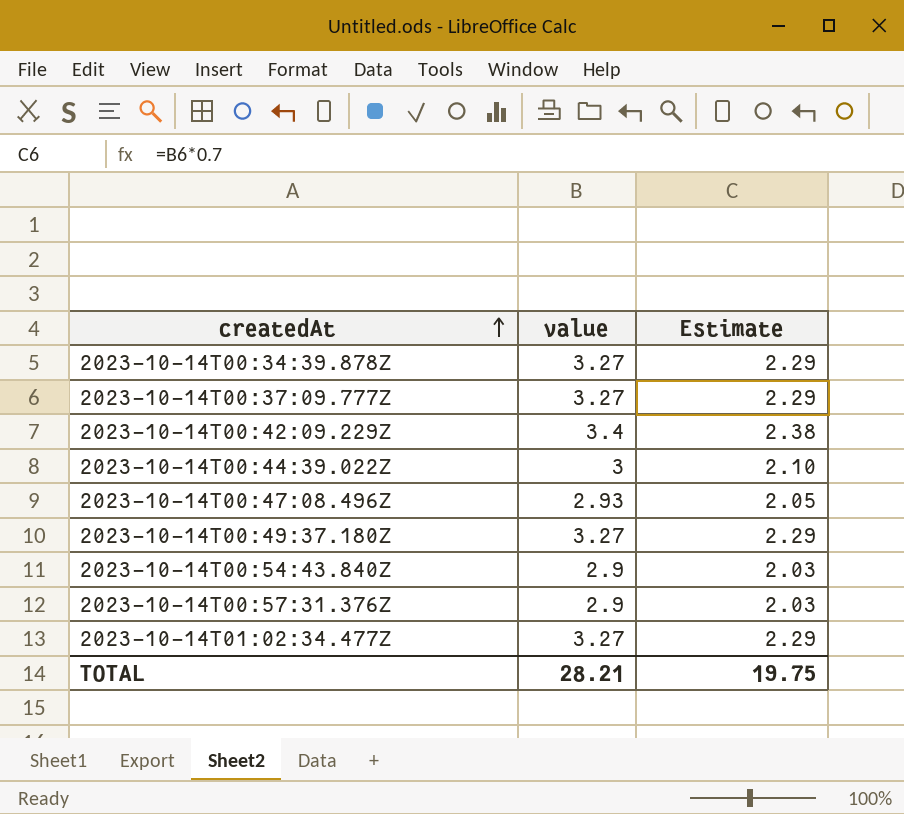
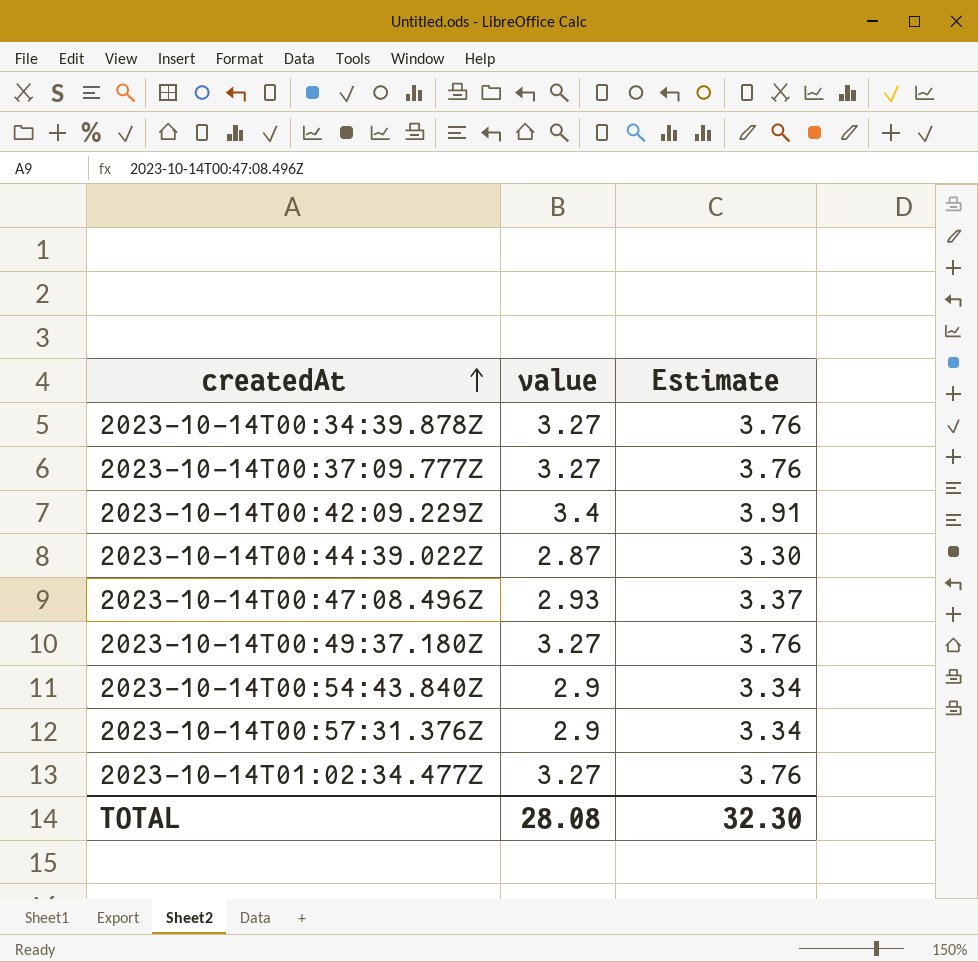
column Estimate | formula: [value] * 0.7 -> [value] * 1.15
2023-10-14T00:44:39.022Z | value: 3 -> 2.87
TOTAL | value: 28.21 -> 28.08
TOTAL | Estimate: 19.75 -> 32.30

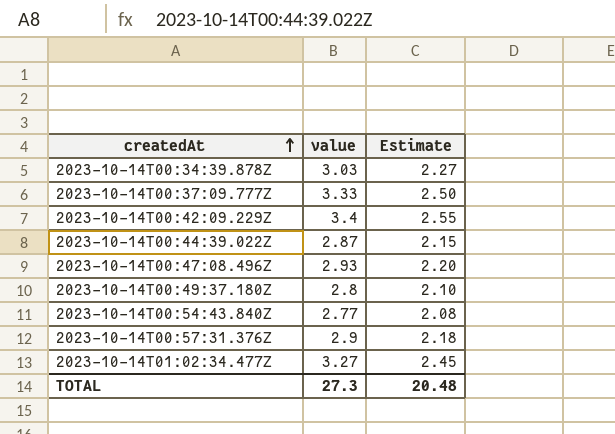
column Estimate | formula: [value] * 1.15 -> [value] * 0.75
2023-10-14T00:34:39.878Z | value: 3.27 -> 3.03
2023-10-14T00:37:09.777Z | value: 3.27 -> 3.33
2023-10-14T00:49:37.180Z | value: 3.27 -> 2.8
2023-10-14T00:54:43.840Z | value: 2.9 -> 2.77
TOTAL | value: 28.08 -> 27.3
TOTAL | Estimate: 32.30 -> 20.48

